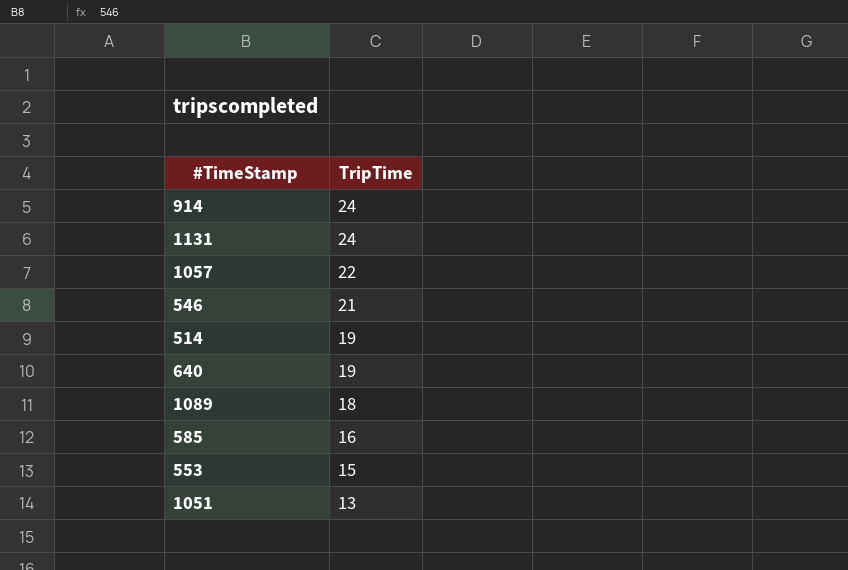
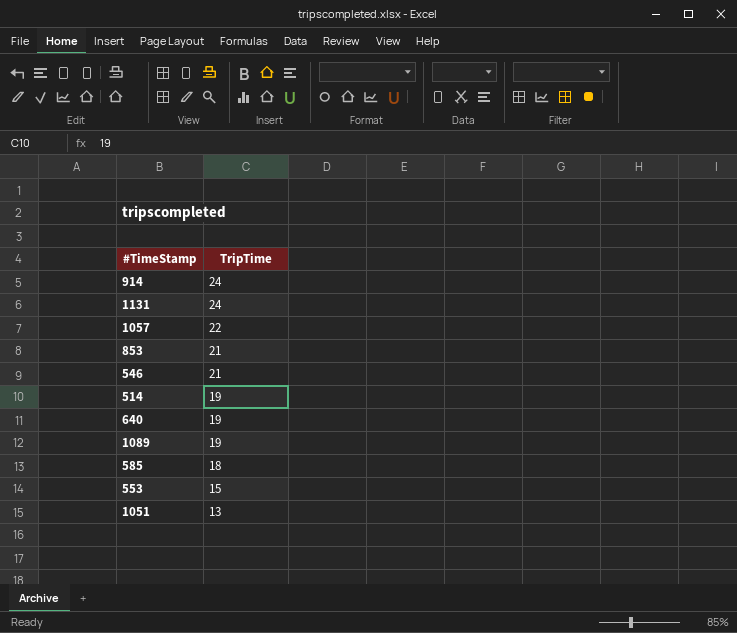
row 853: none -> 21
1089 | TripTime: 18 -> 19
585 | TripTime: 16 -> 18

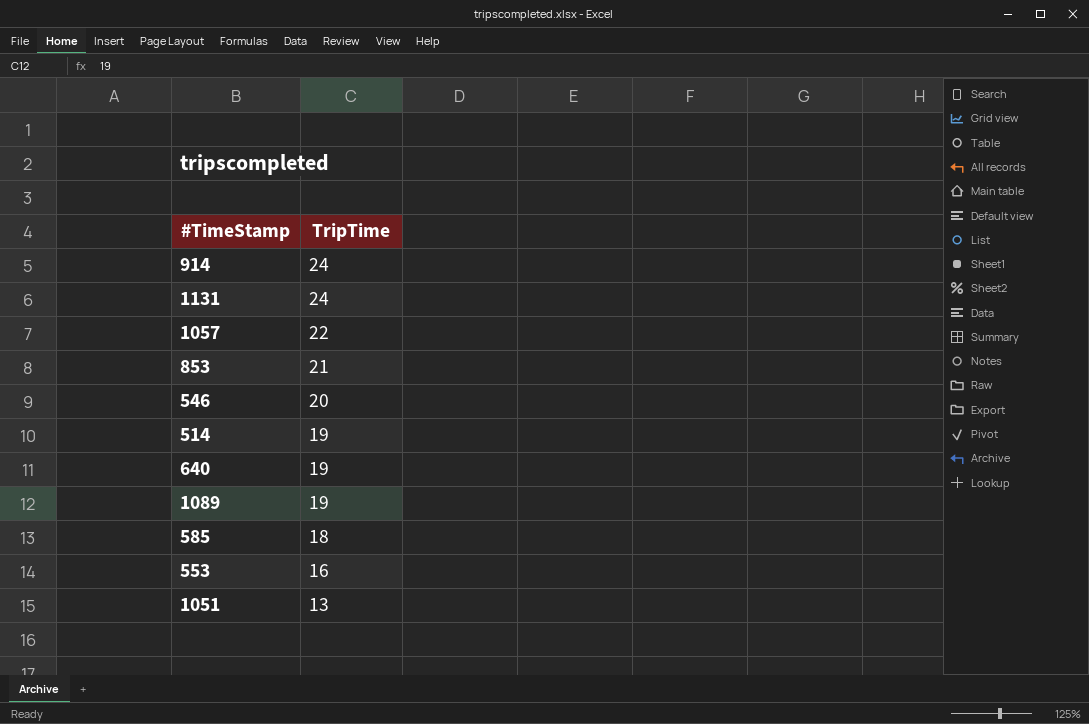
546 | TripTime: 21 -> 20
553 | TripTime: 15 -> 16

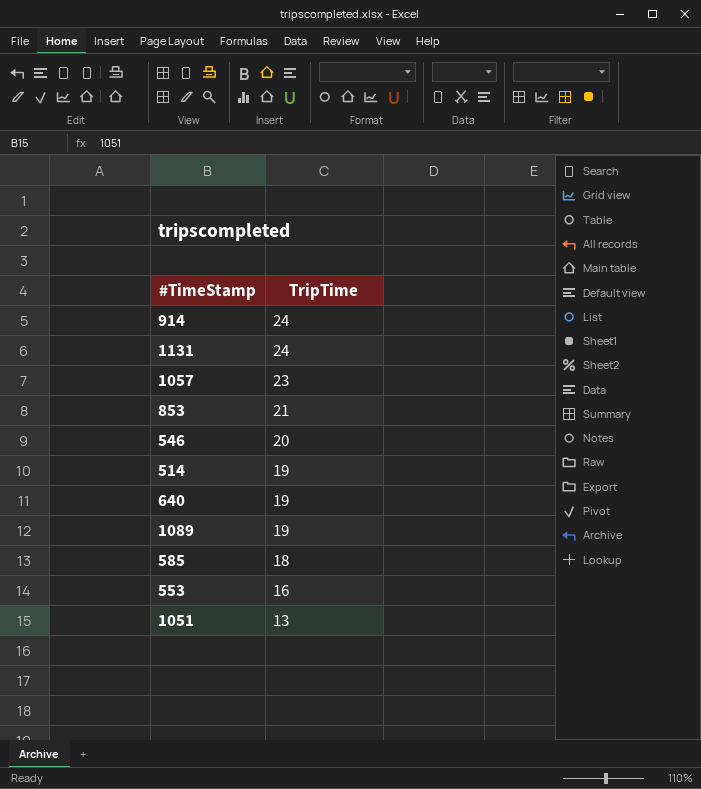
1057 | TripTime: 22 -> 23

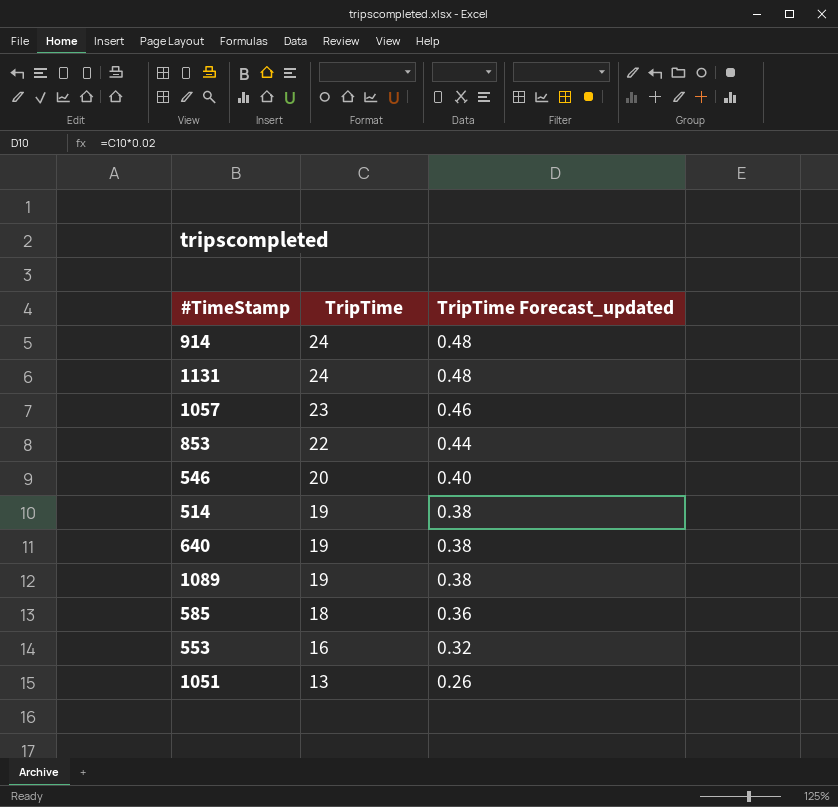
column TripTime Forecast_updated | formula: none -> [TripTime] * 0.02
853 | TripTime: 21 -> 22

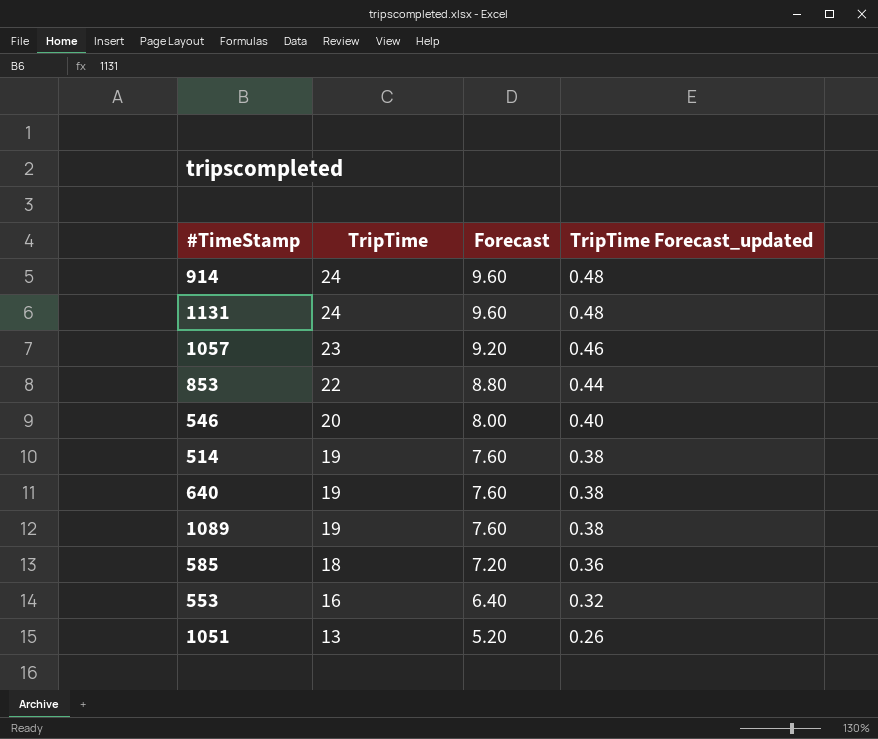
column Forecast | formula: none -> [TripTime] * 0.4

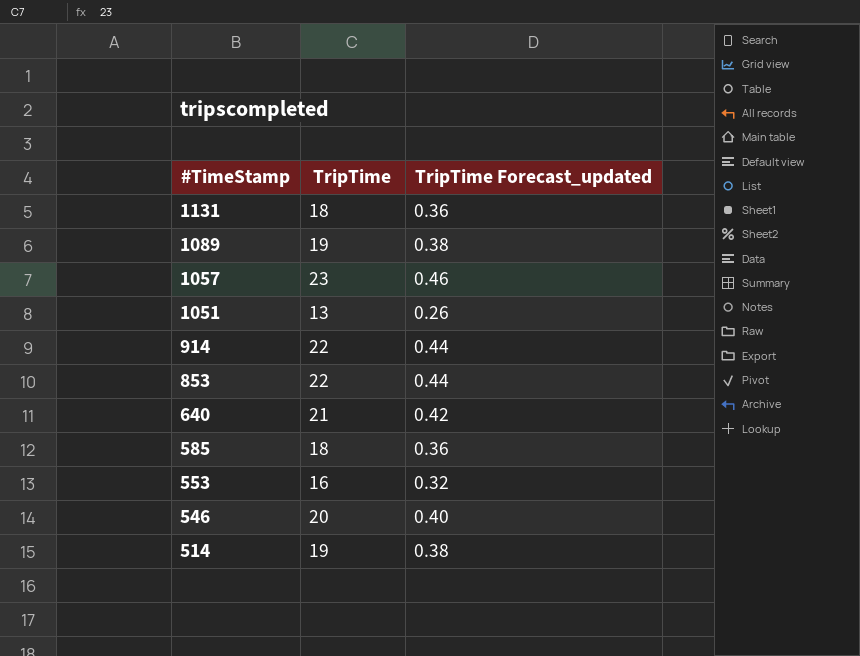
row order: TripTime descending -> #TimeStamp descending
column Forecast | formula: [TripTime] * 0.4 -> none
1131 | TripTime: 24 -> 18
1131 | TripTime Forecast_updated: 0.48 -> 0.36
914 | TripTime: 24 -> 22
914 | TripTime Forecast_updated: 0.48 -> 0.44
640 | TripTime: 19 -> 21
640 | TripTime Forecast_updated: 0.38 -> 0.42

